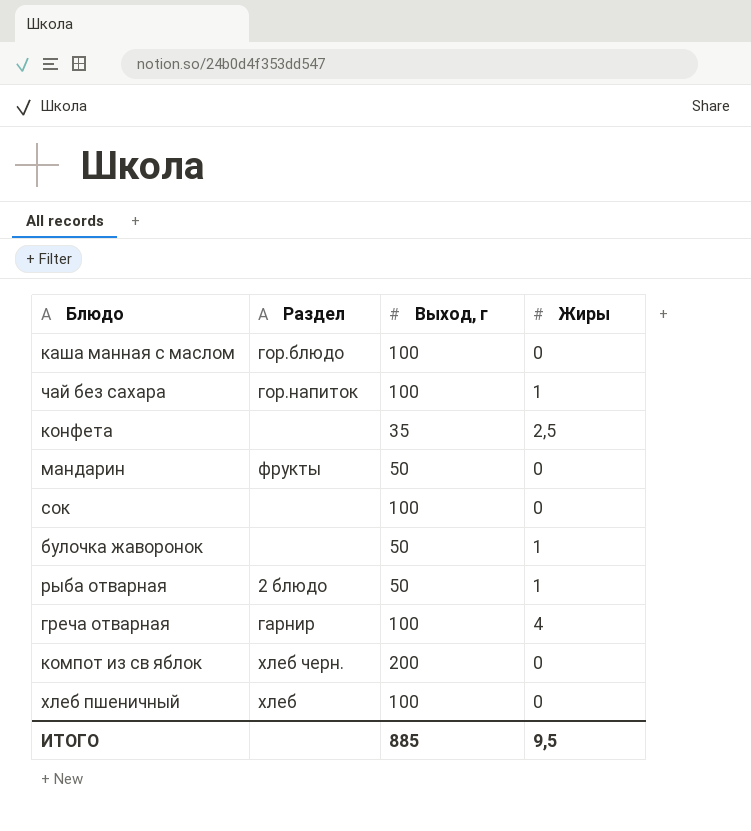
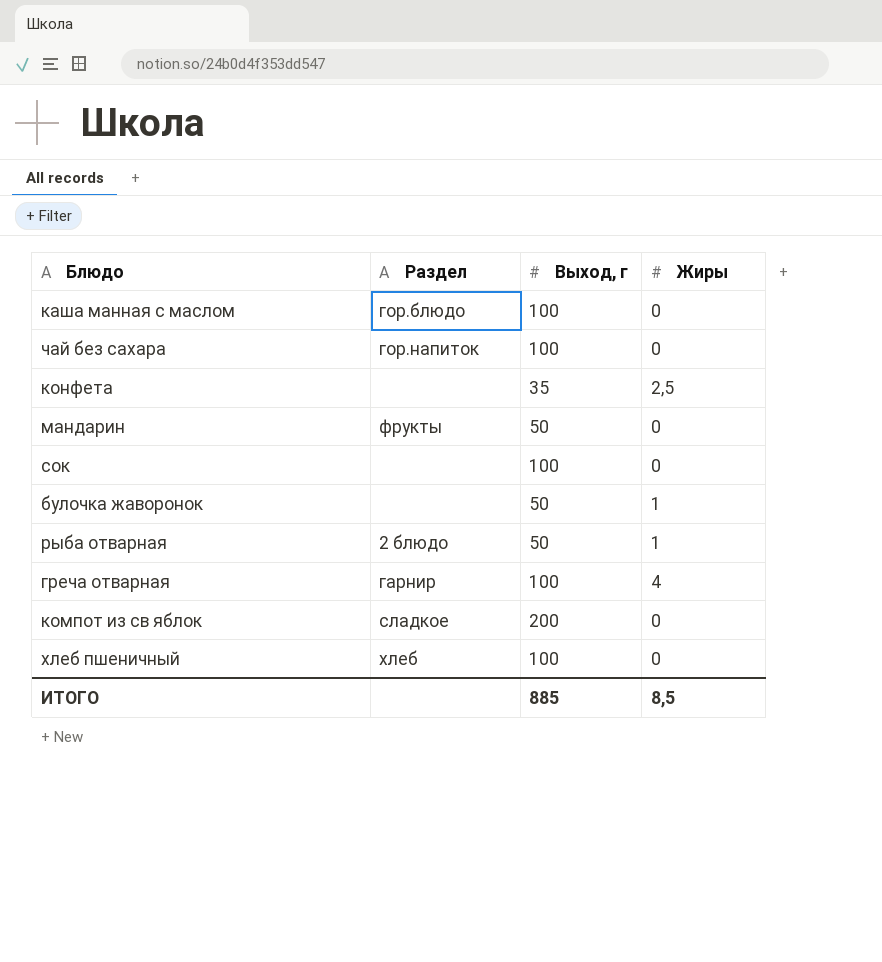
чай без сахара | Жиры: 1 -> 0
компот из св яблок | Раздел: хлеб черн. -> сладкое
ИТОГО | Жиры: 9,5 -> 8,5

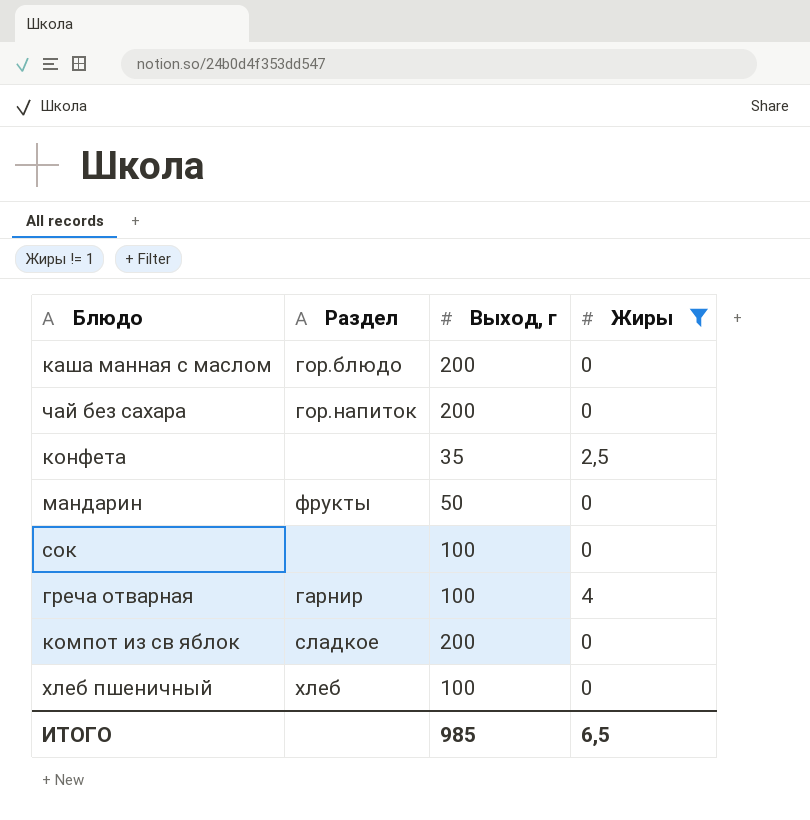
filter: none -> Жиры != 1
каша манная с маслом | Выход, г: 100 -> 200
чай без сахара | Выход, г: 100 -> 200
ИТОГО | Выход, г: 885 -> 985
ИТОГО | Жиры: 8,5 -> 6,5

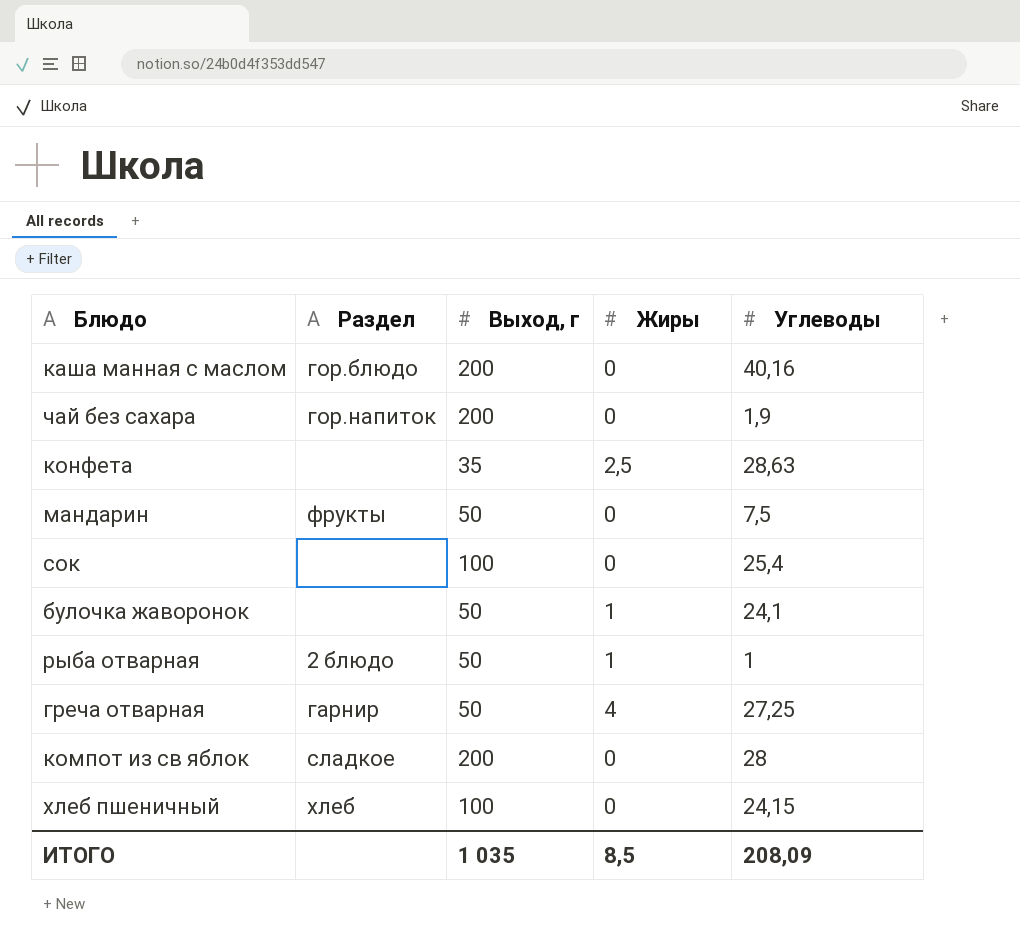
filter: Жиры != 1 -> none
column Углеводы | position: none -> 5
греча отварная | Выход, г: 100 -> 50
ИТОГО | Выход, г: 985 -> 1 035
ИТОГО | Жиры: 6,5 -> 8,5

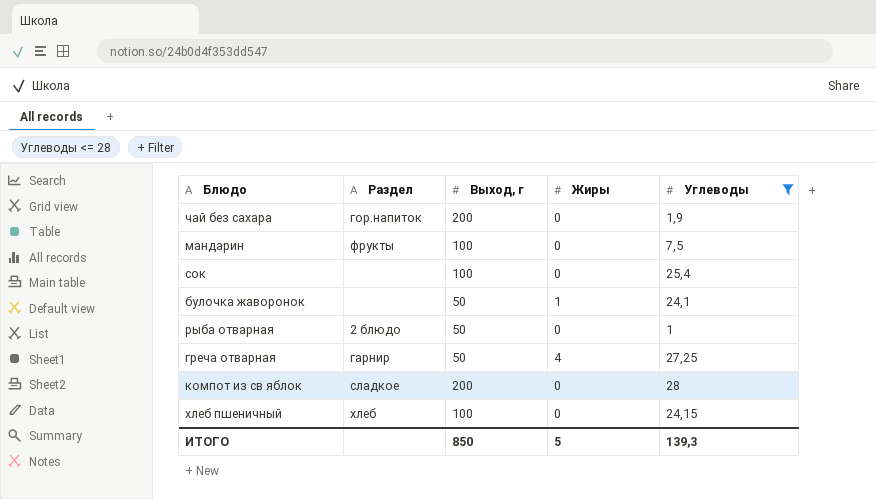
filter: none -> Углеводы <= 28
мандарин | Выход, г: 50 -> 100
рыба отварная | Жиры: 1 -> 0
ИТОГО | Выход, г: 1 035 -> 850
ИТОГО | Жиры: 8,5 -> 5
ИТОГО | Углеводы: 208,09 -> 139,3

